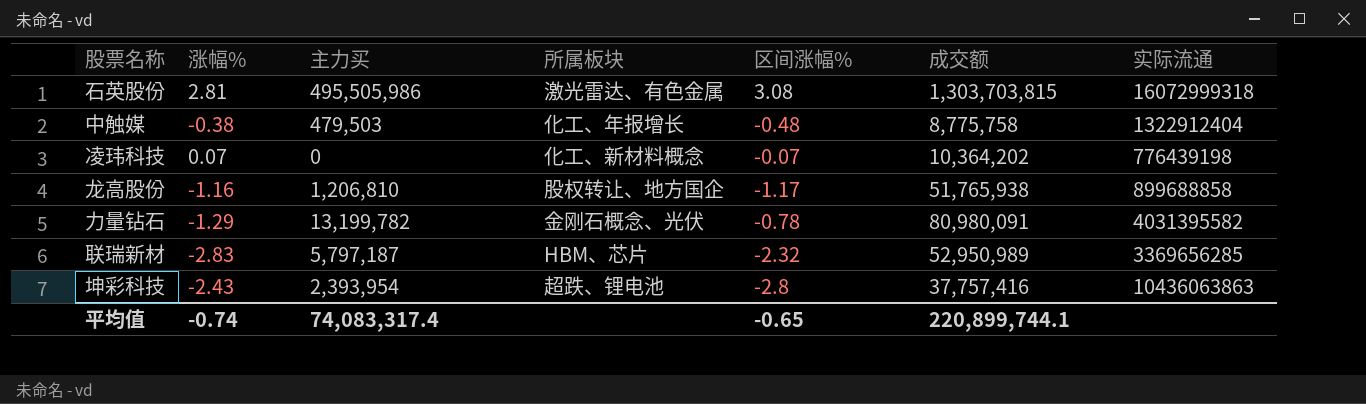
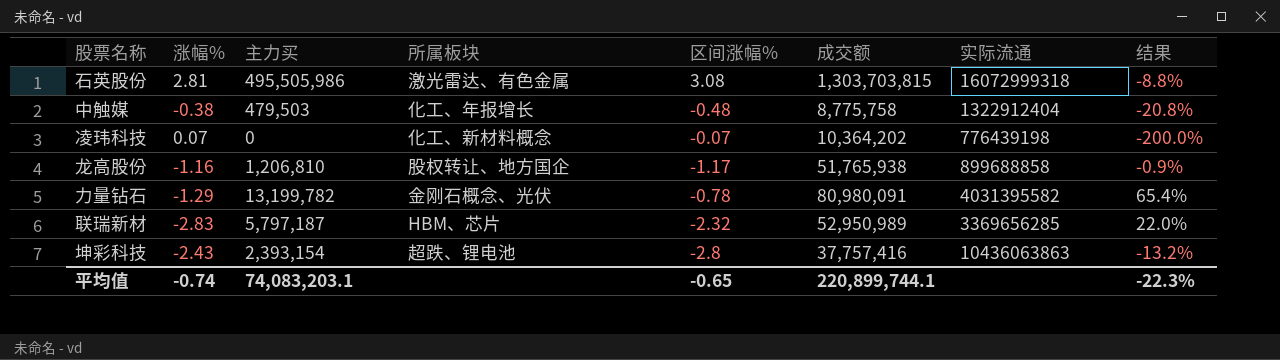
column 结果 | formula: none -> ([涨幅%] - [区间涨幅%]) / [区间涨幅%]
坤彩科技 | 主力买: 2,393,954 -> 2,393,154
平均值 | 主力买: 74,083,317.4 -> 74,083,203.1

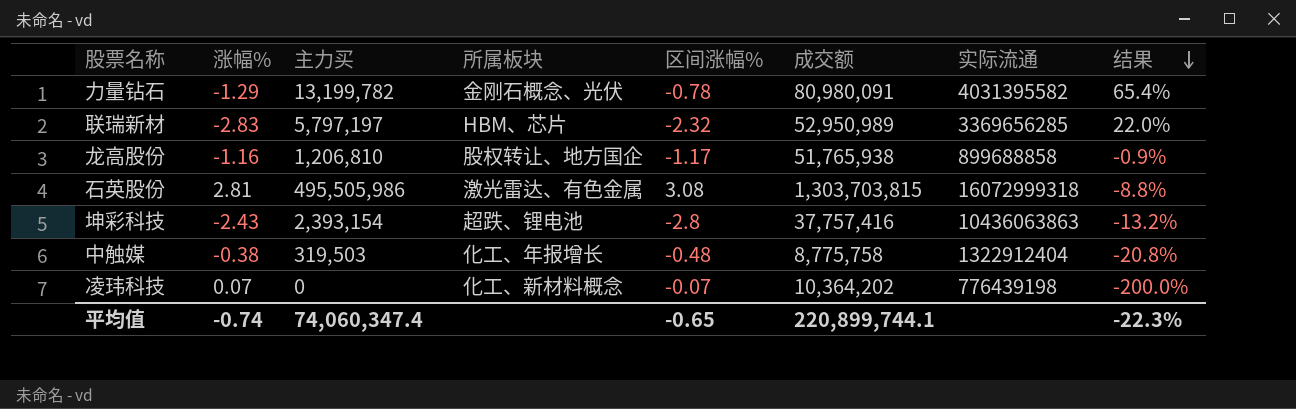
row order: none -> 结果 descending
联瑞新材 | 主力买: 5,797,187 -> 5,797,197
中触媒 | 主力买: 479,503 -> 319,503
平均值 | 主力买: 74,083,203.1 -> 74,060,347.4

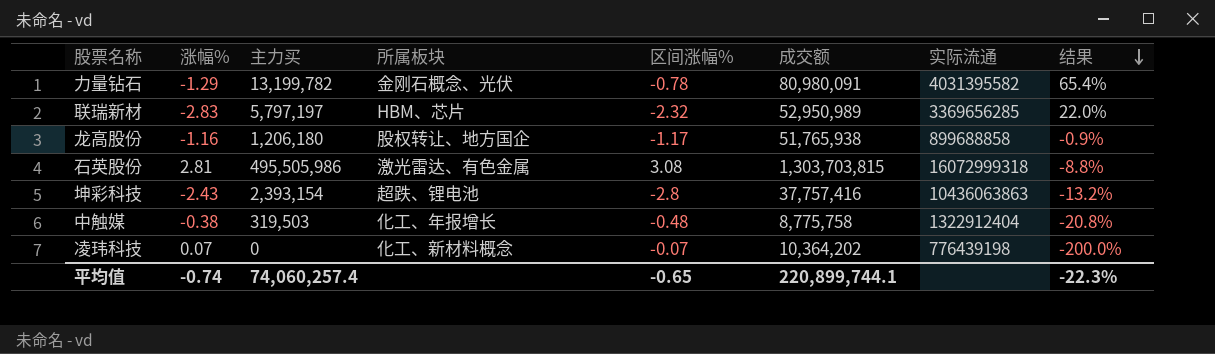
龙高股份 | 主力买: 1,206,810 -> 1,206,180
平均值 | 主力买: 74,060,347.4 -> 74,060,257.4

